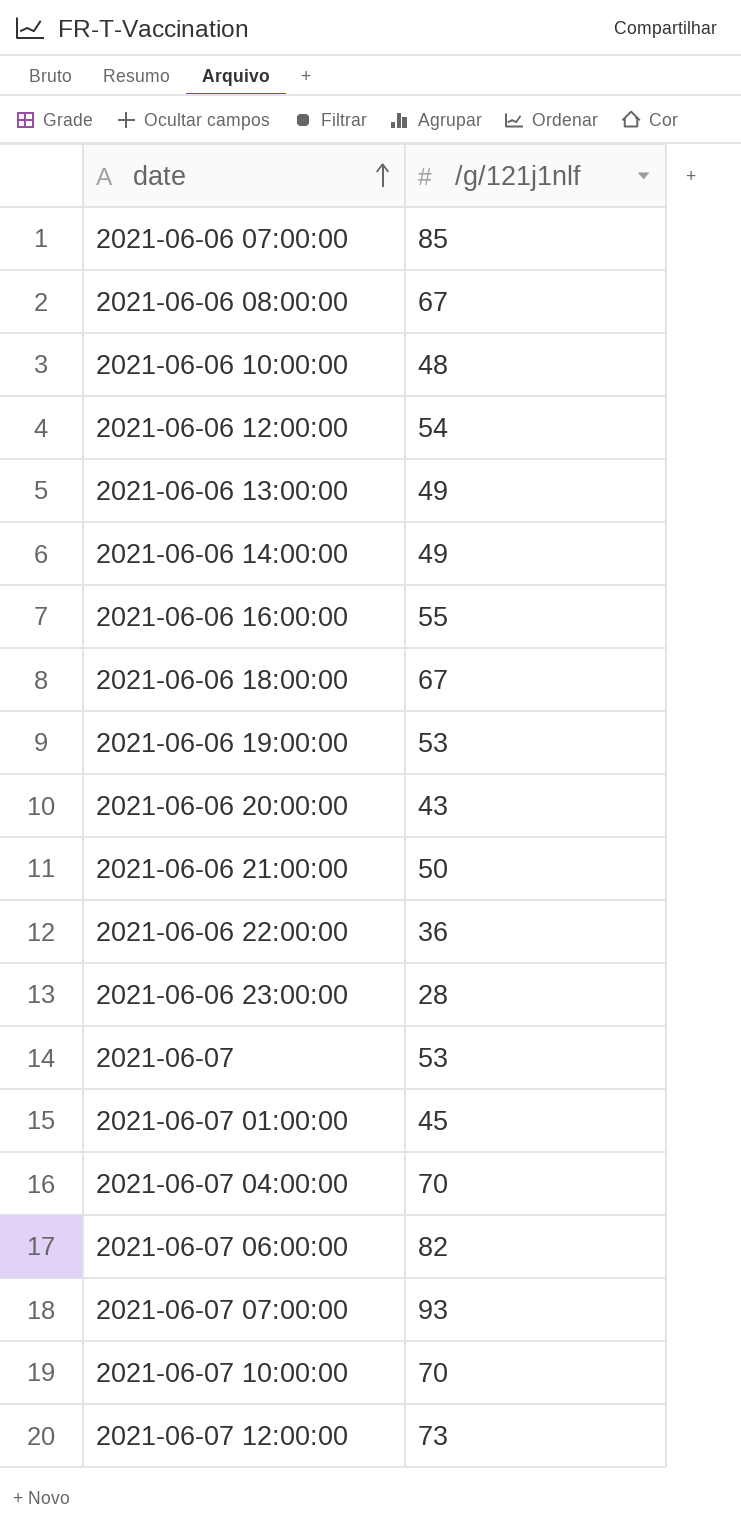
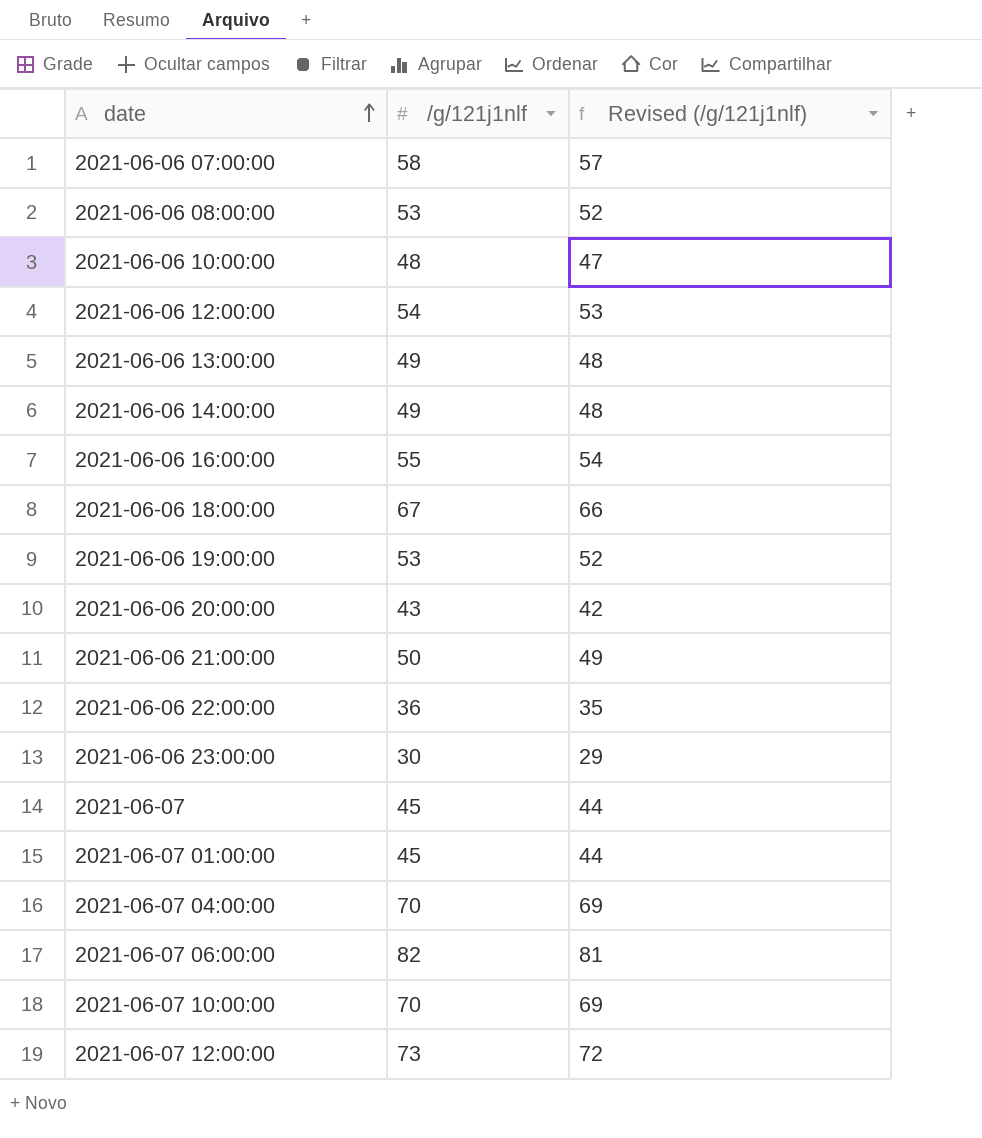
column Revised (/g/121j1nlf) | formula: none -> [/g/121j1nlf] - 1
row 2021-06-07 07:00:00: 93 -> none
2021-06-06 07:00:00 | /g/121j1nlf: 85 -> 58
2021-06-06 08:00:00 | /g/121j1nlf: 67 -> 53
2021-06-06 23:00:00 | /g/121j1nlf: 28 -> 30
2021-06-07 | /g/121j1nlf: 53 -> 45

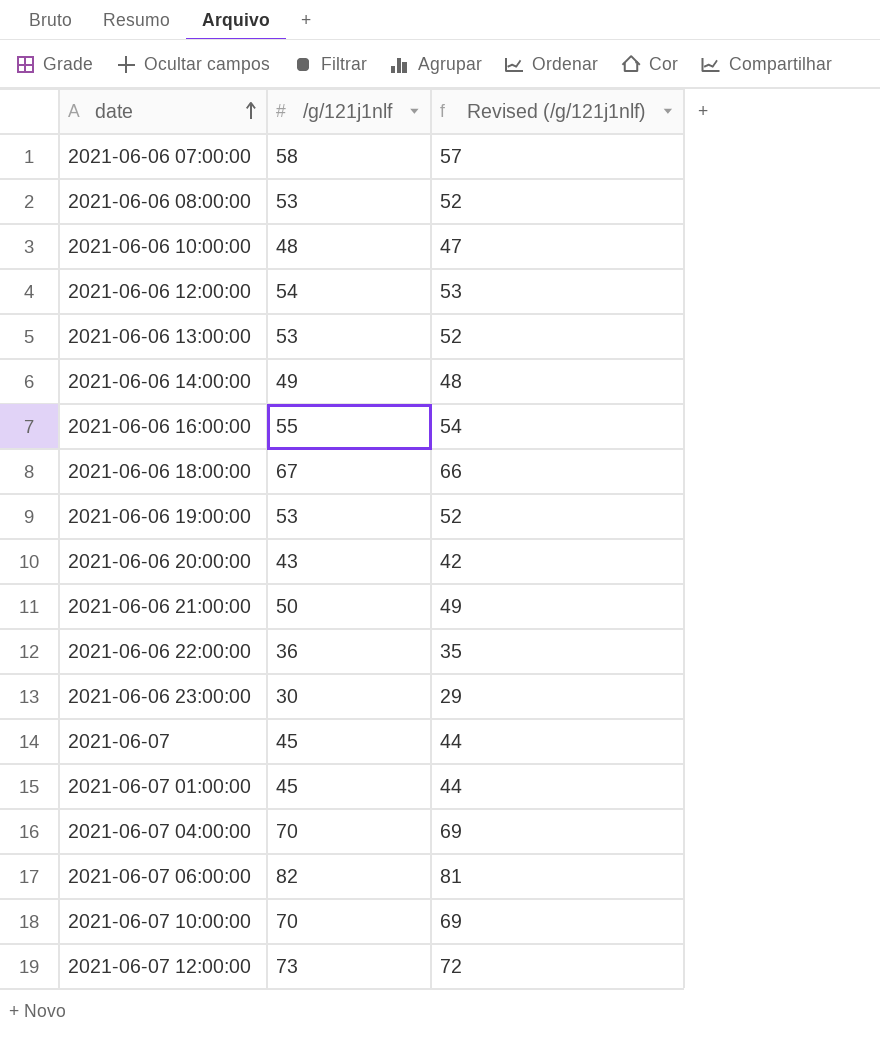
2021-06-06 13:00:00 | /g/121j1nlf: 49 -> 53
2021-06-06 13:00:00 | Revised (/g/121j1nlf): 48 -> 52

